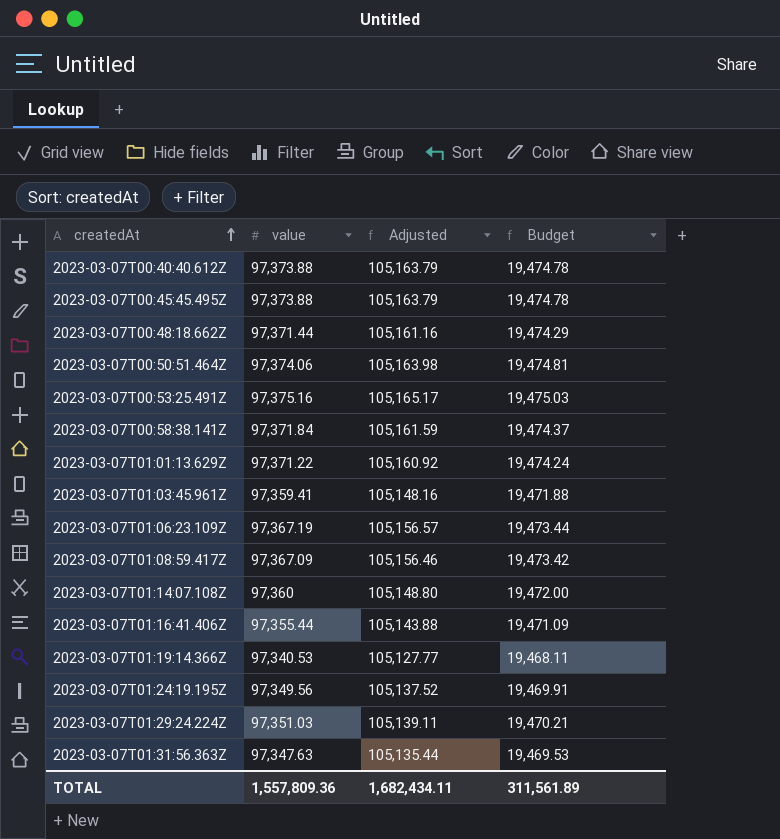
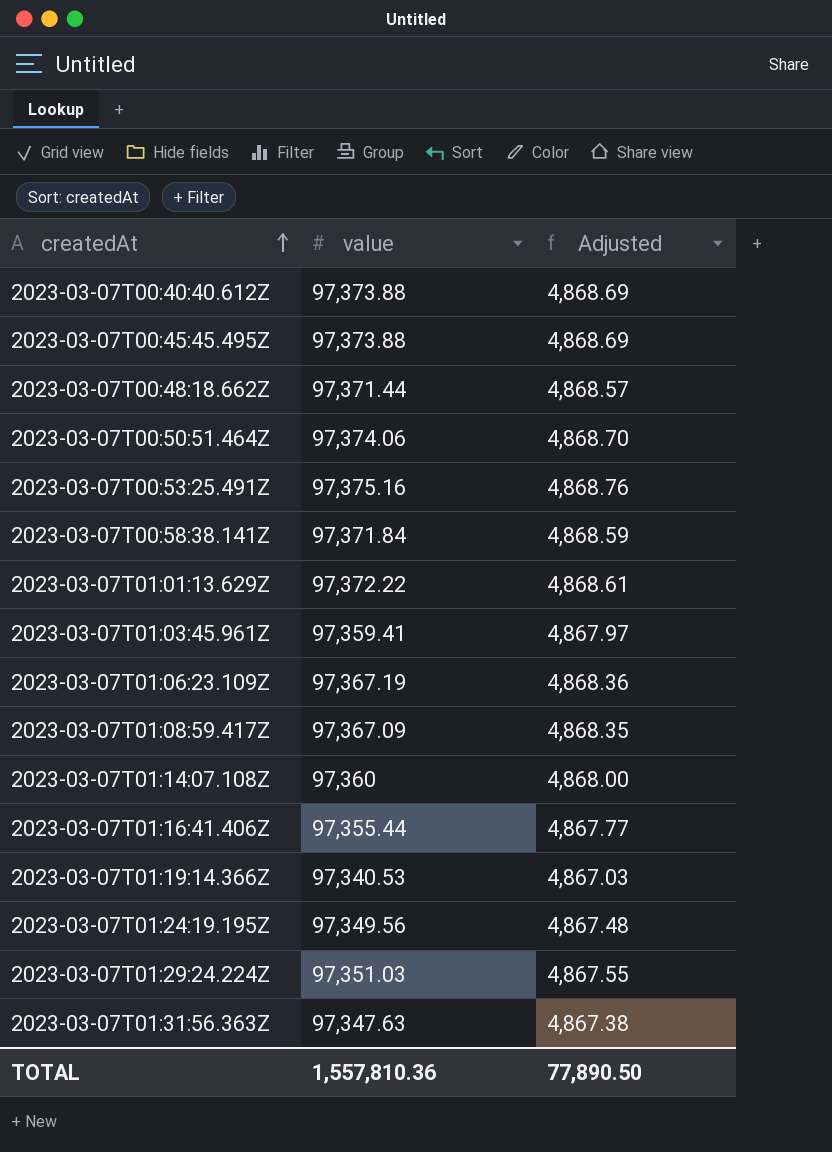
column Budget | formula: [value] * 0.2 -> none
column Adjusted | formula: [value] * 1.08 -> [value] * 0.05
2023-03-07T01:01:13.629Z | value: 97,371.22 -> 97,372.22
TOTAL | value: 1,557,809.36 -> 1,557,810.36
TOTAL | Adjusted: 1,682,434.11 -> 77,890.50

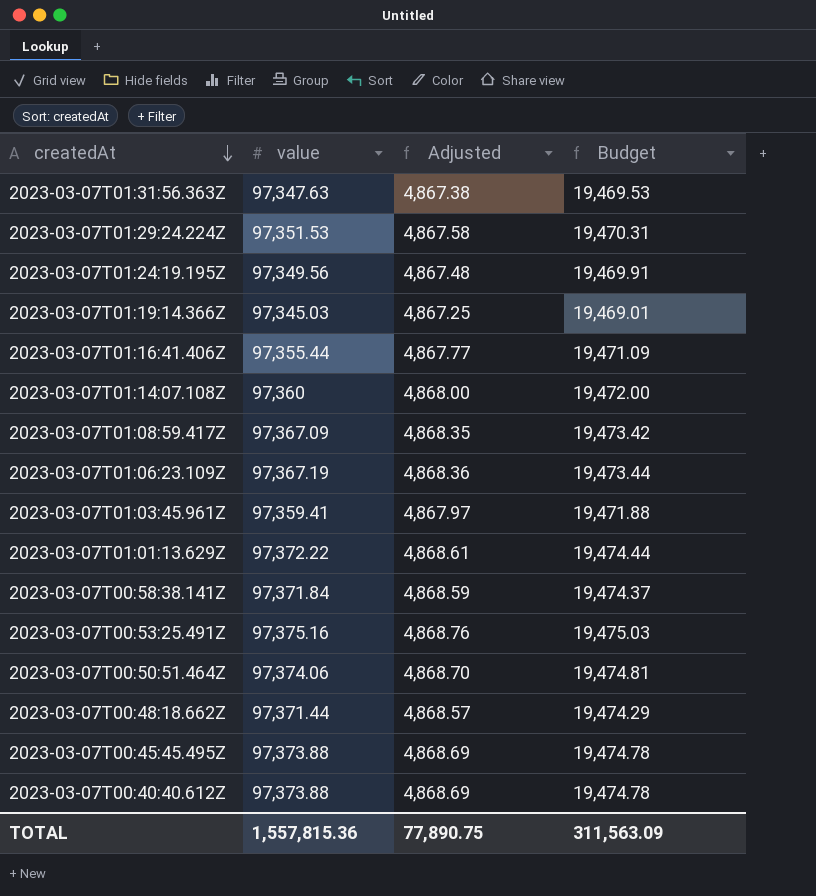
row order: createdAt ascending -> createdAt descending
column Budget | formula: none -> [value] * 0.2
2023-03-07T01:29:24.224Z | value: 97,351.03 -> 97,351.53
2023-03-07T01:29:24.224Z | Adjusted: 4,867.55 -> 4,867.58
2023-03-07T01:19:14.366Z | value: 97,340.53 -> 97,345.03
2023-03-07T01:19:14.366Z | Adjusted: 4,867.03 -> 4,867.25
TOTAL | value: 1,557,810.36 -> 1,557,815.36
TOTAL | Adjusted: 77,890.50 -> 77,890.75

